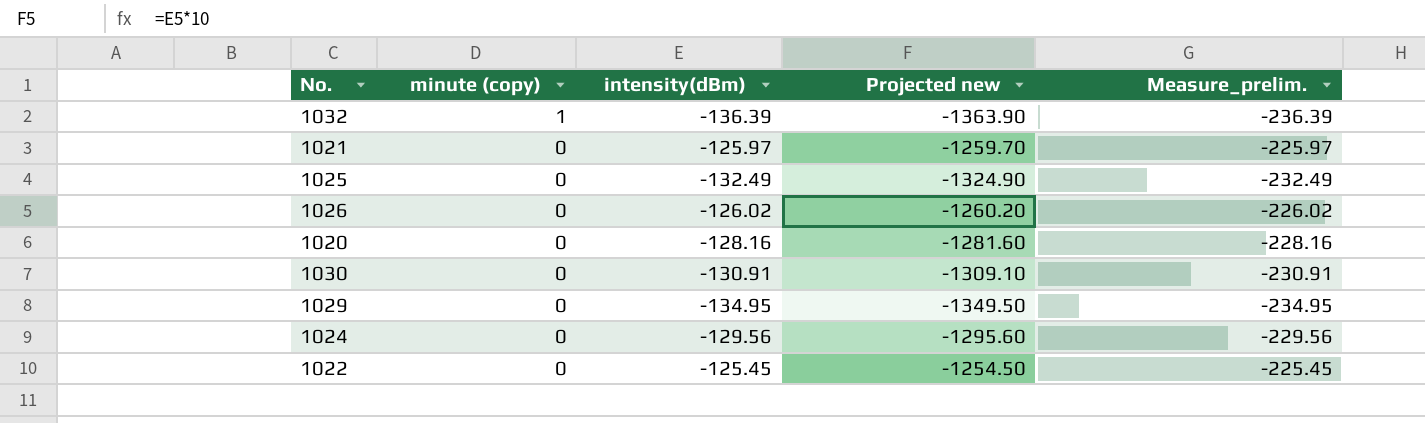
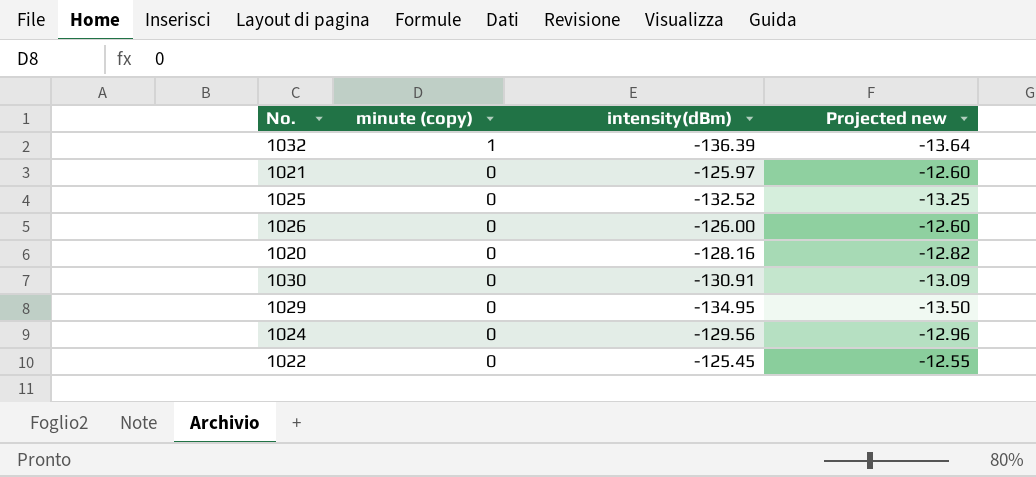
column Measure_prelim. | formula: [intensity(dBm)] - 100 -> none
column Projected new | formula: [intensity(dBm)] * 10 -> [intensity(dBm)] * 0.1
1025 | intensity(dBm): -132.49 -> -132.52
1026 | intensity(dBm): -126.02 -> -126.00

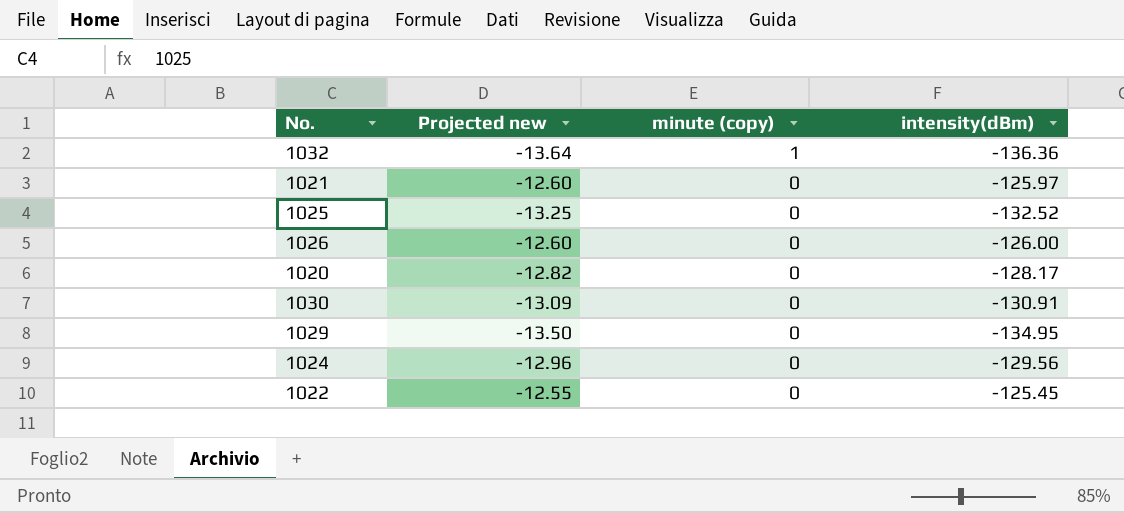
column Projected new | position: 4 -> 2
1032 | intensity(dBm): -136.39 -> -136.36
1020 | intensity(dBm): -128.16 -> -128.17

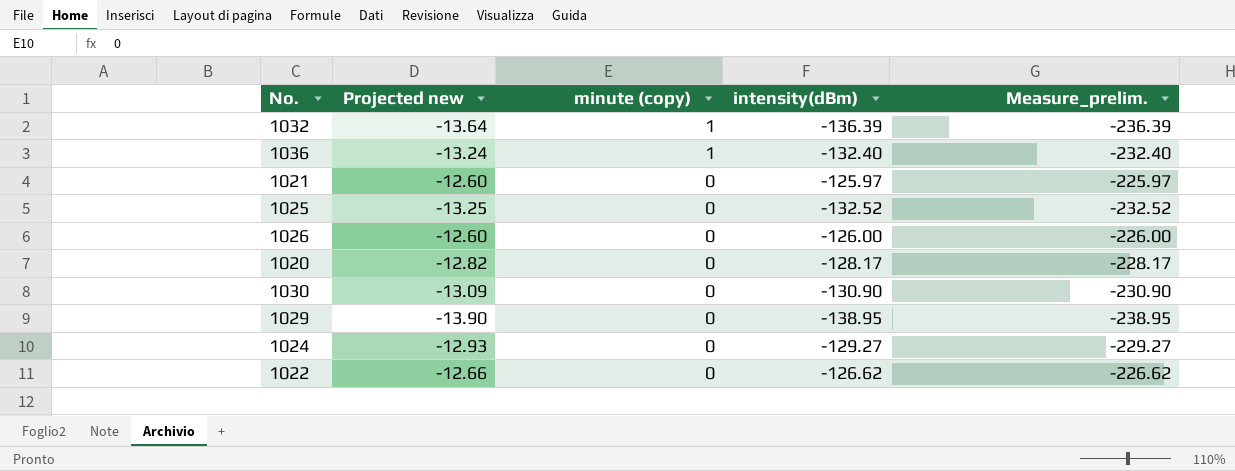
column Measure_prelim. | formula: none -> [intensity(dBm)] - 100
1032 | intensity(dBm): -136.36 -> -136.39
row 1036: none -> -13.24 | 1 | -132.40 | -232.40
1030 | intensity(dBm): -130.91 -> -130.90
1029 | Projected new: -13.50 -> -13.90
1029 | intensity(dBm): -134.95 -> -138.95
1024 | Projected new: -12.96 -> -12.93
1024 | intensity(dBm): -129.56 -> -129.27
1022 | Projected new: -12.55 -> -12.66
1022 | intensity(dBm): -125.45 -> -126.62

